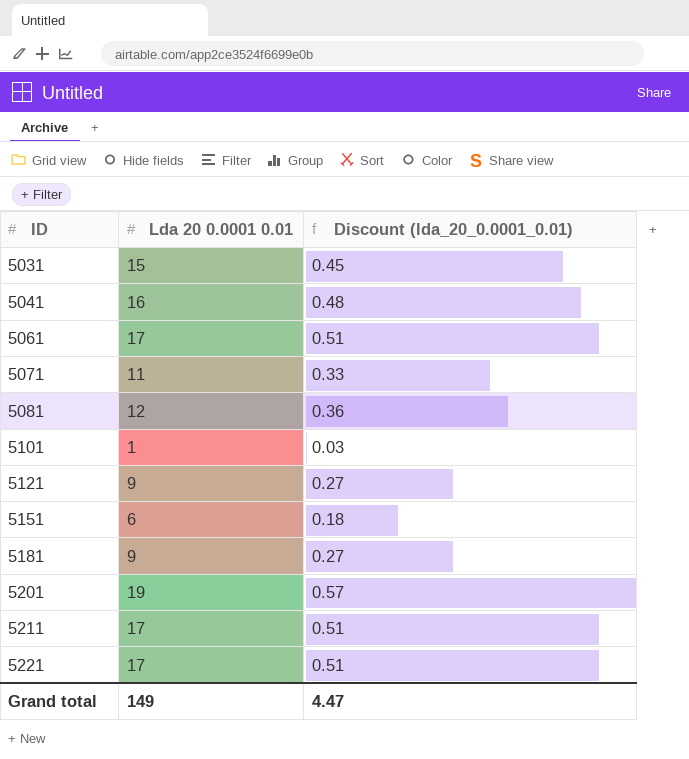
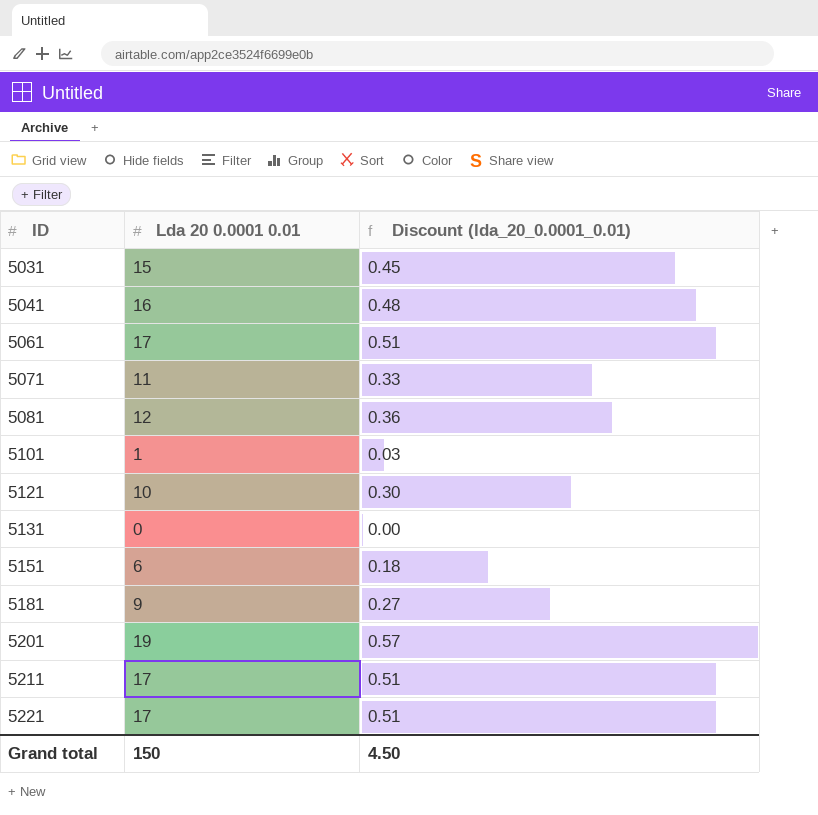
5121 | Lda 20 0.0001 0.01: 9 -> 10
5121 | Discount (lda_20_0.0001_0.01): 0.27 -> 0.30
row 5131: none -> 0 | 0.00
Grand total | Lda 20 0.0001 0.01: 149 -> 150
Grand total | Discount (lda_20_0.0001_0.01): 4.47 -> 4.50

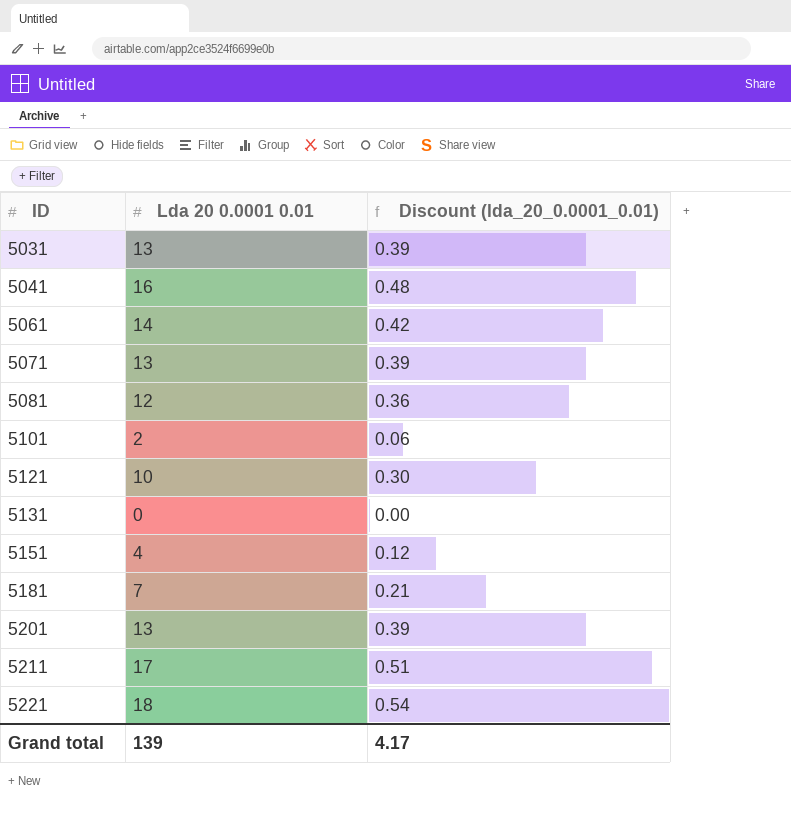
5031 | Lda 20 0.0001 0.01: 15 -> 13
5031 | Discount (lda_20_0.0001_0.01): 0.45 -> 0.39
5061 | Lda 20 0.0001 0.01: 17 -> 14
5061 | Discount (lda_20_0.0001_0.01): 0.51 -> 0.42
5071 | Lda 20 0.0001 0.01: 11 -> 13
5071 | Discount (lda_20_0.0001_0.01): 0.33 -> 0.39
5101 | Lda 20 0.0001 0.01: 1 -> 2
5101 | Discount (lda_20_0.0001_0.01): 0.03 -> 0.06
5151 | Lda 20 0.0001 0.01: 6 -> 4
5151 | Discount (lda_20_0.0001_0.01): 0.18 -> 0.12
5181 | Lda 20 0.0001 0.01: 9 -> 7
5181 | Discount (lda_20_0.0001_0.01): 0.27 -> 0.21
5201 | Lda 20 0.0001 0.01: 19 -> 13
5201 | Discount (lda_20_0.0001_0.01): 0.57 -> 0.39
5221 | Lda 20 0.0001 0.01: 17 -> 18
5221 | Discount (lda_20_0.0001_0.01): 0.51 -> 0.54
Grand total | Lda 20 0.0001 0.01: 150 -> 139
Grand total | Discount (lda_20_0.0001_0.01): 4.50 -> 4.17

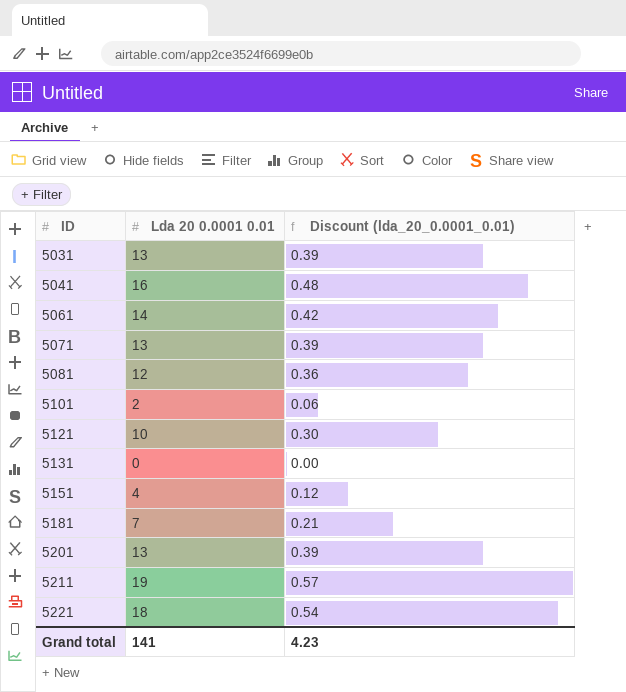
5211 | Lda 20 0.0001 0.01: 17 -> 19
5211 | Discount (lda_20_0.0001_0.01): 0.51 -> 0.57
Grand total | Lda 20 0.0001 0.01: 139 -> 141
Grand total | Discount (lda_20_0.0001_0.01): 4.17 -> 4.23

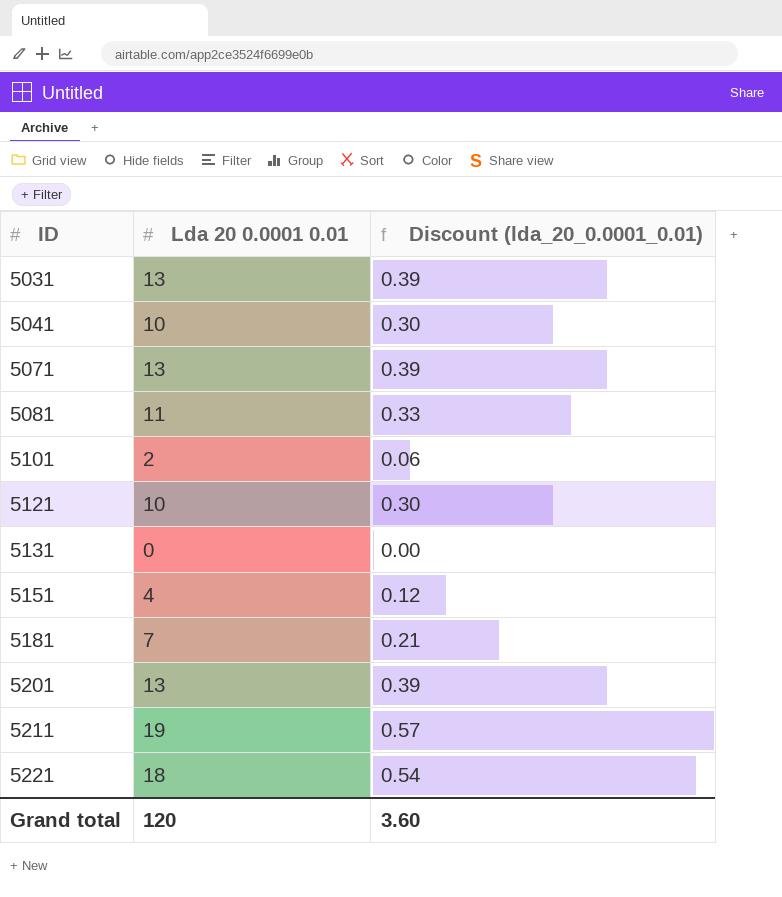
row 5061: 14 | 0.42 -> none
5041 | Lda 20 0.0001 0.01: 16 -> 10
5041 | Discount (lda_20_0.0001_0.01): 0.48 -> 0.30
5081 | Lda 20 0.0001 0.01: 12 -> 11
5081 | Discount (lda_20_0.0001_0.01): 0.36 -> 0.33
Grand total | Lda 20 0.0001 0.01: 141 -> 120
Grand total | Discount (lda_20_0.0001_0.01): 4.23 -> 3.60

